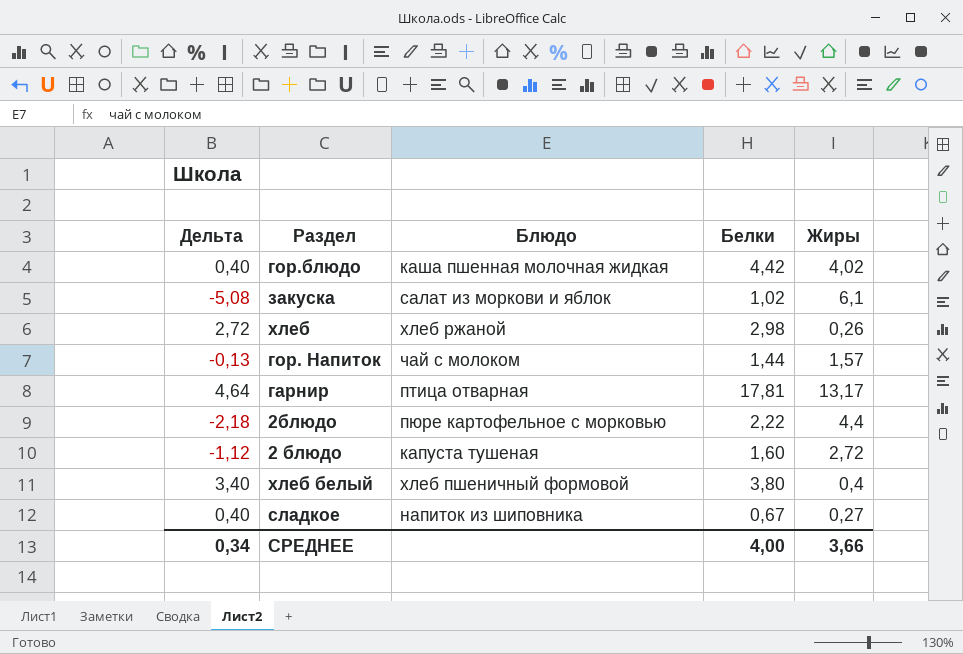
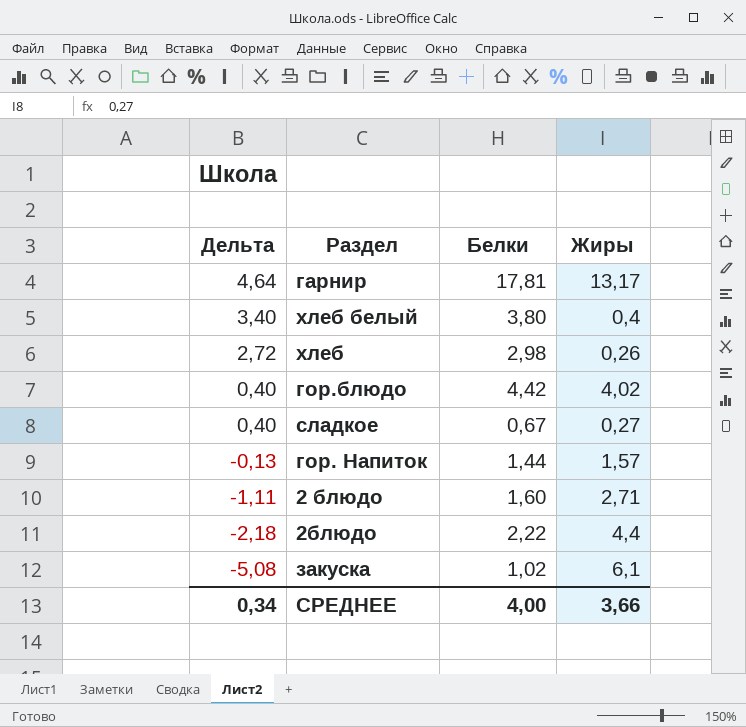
row order: none -> Дельта descending
column Блюдо | position: 3 -> none
2 блюдо | Дельта: -1,12 -> -1,11
2 блюдо | Жиры: 2,72 -> 2,71

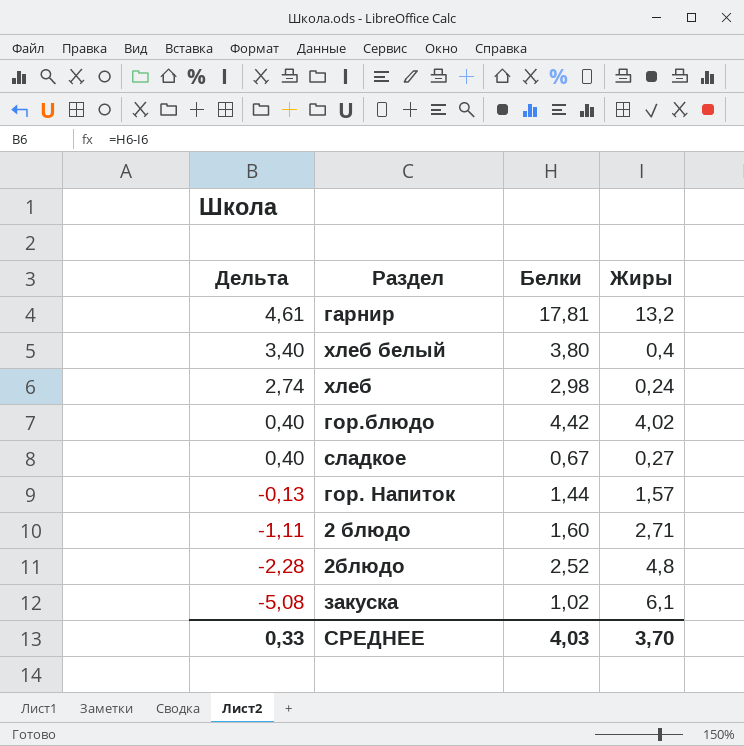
гарнир | Дельта: 4,64 -> 4,61
гарнир | Жиры: 13,17 -> 13,2
хлеб | Дельта: 2,72 -> 2,74
хлеб | Жиры: 0,26 -> 0,24
2блюдо | Дельта: -2,18 -> -2,28
2блюдо | Белки: 2,22 -> 2,52
2блюдо | Жиры: 4,4 -> 4,8
СРЕДНЕЕ | Дельта: 0,34 -> 0,33
СРЕДНЕЕ | Белки: 4,00 -> 4,03
СРЕДНЕЕ | Жиры: 3,66 -> 3,70

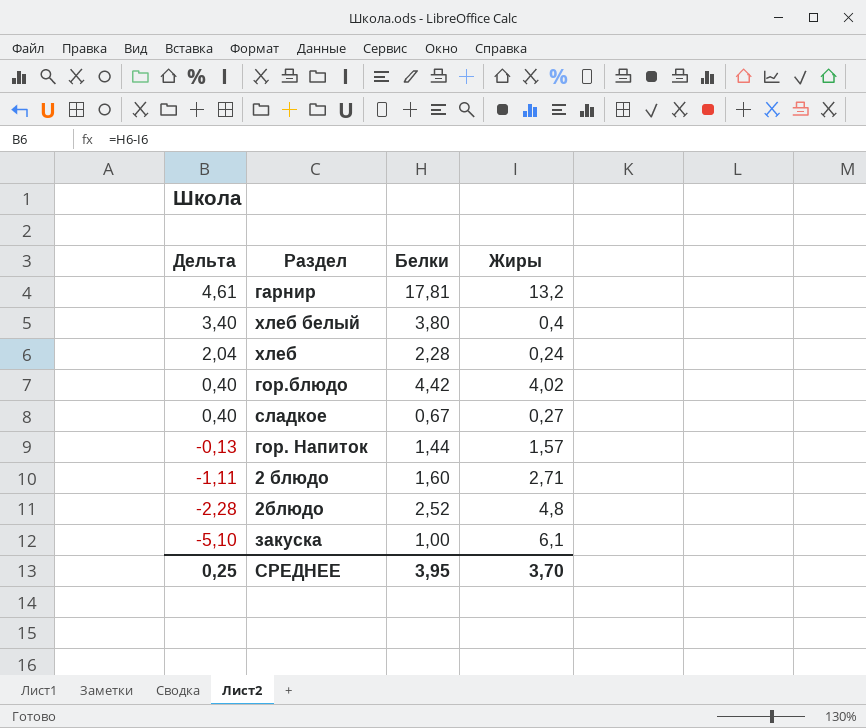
хлеб | Дельта: 2,74 -> 2,04
хлеб | Белки: 2,98 -> 2,28
закуска | Дельта: -5,08 -> -5,10
закуска | Белки: 1,02 -> 1,00
СРЕДНЕЕ | Дельта: 0,33 -> 0,25
СРЕДНЕЕ | Белки: 4,03 -> 3,95

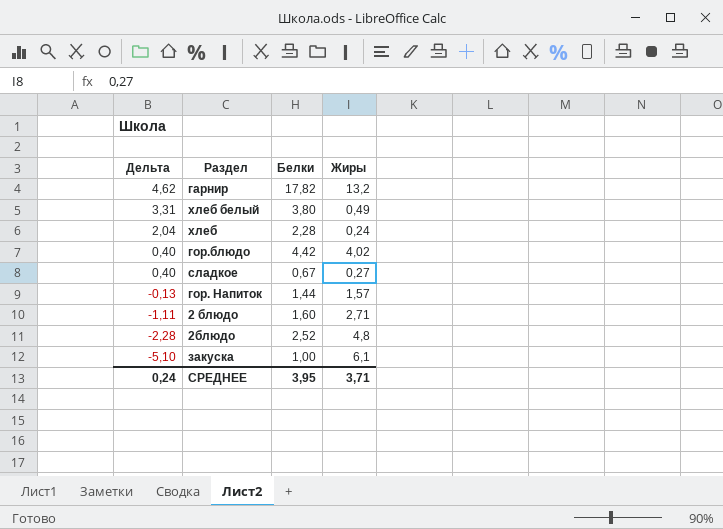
гарнир | Дельта: 4,61 -> 4,62
гарнир | Белки: 17,81 -> 17,82
хлеб белый | Дельта: 3,40 -> 3,31
хлеб белый | Жиры: 0,4 -> 0,49
СРЕДНЕЕ | Дельта: 0,25 -> 0,24
СРЕДНЕЕ | Жиры: 3,70 -> 3,71

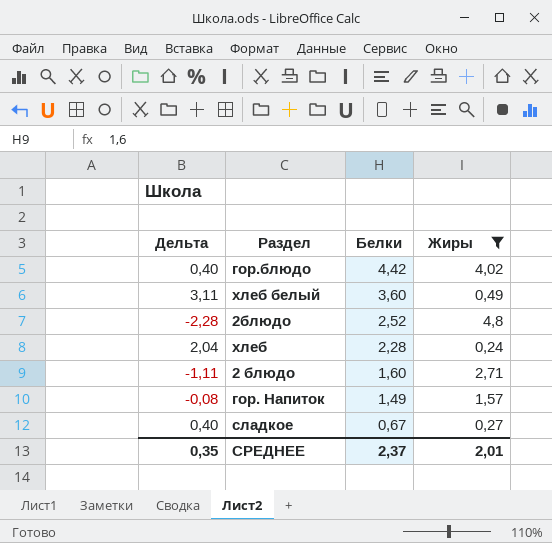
filter: none -> Жиры <= 4,8
row order: Дельта descending -> Белки descending
хлеб белый | Дельта: 3,31 -> 3,11
хлеб белый | Белки: 3,80 -> 3,60
гор. Напиток | Дельта: -0,13 -> -0,08
гор. Напиток | Белки: 1,44 -> 1,49
СРЕДНЕЕ | Дельта: 0,24 -> 0,35
СРЕДНЕЕ | Белки: 3,95 -> 2,37
СРЕДНЕЕ | Жиры: 3,71 -> 2,01

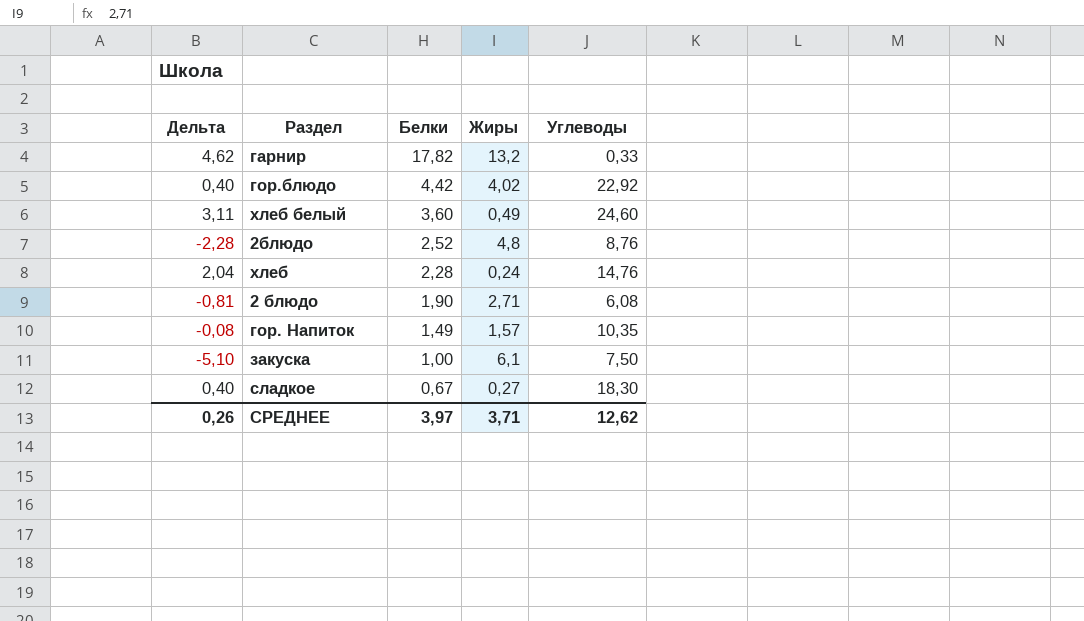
filter: Жиры <= 4,8 -> none
column Углеводы | position: none -> 5
2 блюдо | Дельта: -1,11 -> -0,81
2 блюдо | Белки: 1,60 -> 1,90
СРЕДНЕЕ | Дельта: 0,35 -> 0,26
СРЕДНЕЕ | Белки: 2,37 -> 3,97
СРЕДНЕЕ | Жиры: 2,01 -> 3,71

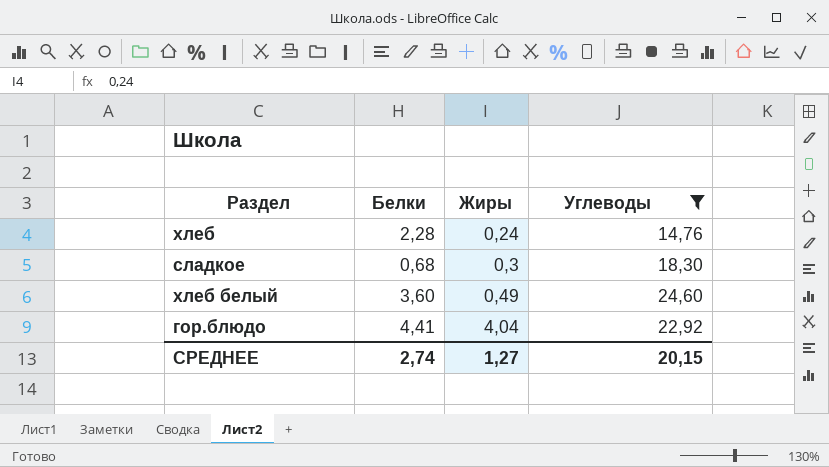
filter: none -> Углеводы >= 14,76
row order: Белки descending -> Жиры ascending
column Дельта | formula: [Белки] - [Жиры] -> none
сладкое | Белки: 0,67 -> 0,68
сладкое | Жиры: 0,27 -> 0,3
гор.блюдо | Белки: 4,42 -> 4,41
гор.блюдо | Жиры: 4,02 -> 4,04
СРЕДНЕЕ | Белки: 3,97 -> 2,74
СРЕДНЕЕ | Жиры: 3,71 -> 1,27
СРЕДНЕЕ | Углеводы: 12,62 -> 20,15

